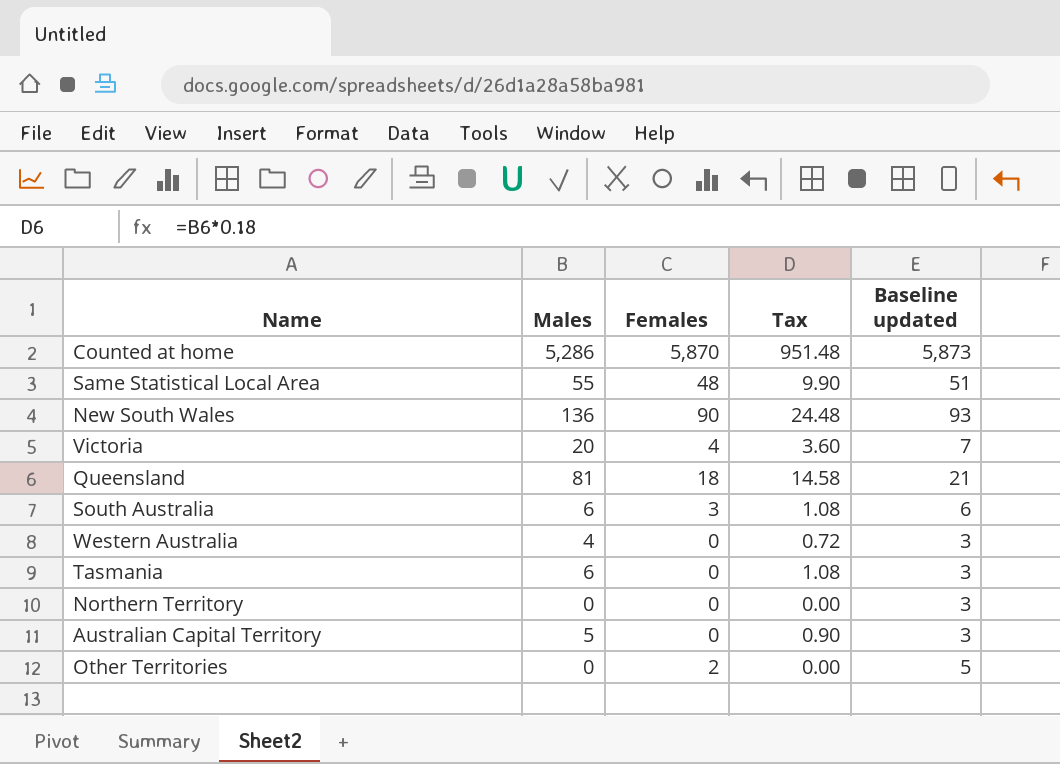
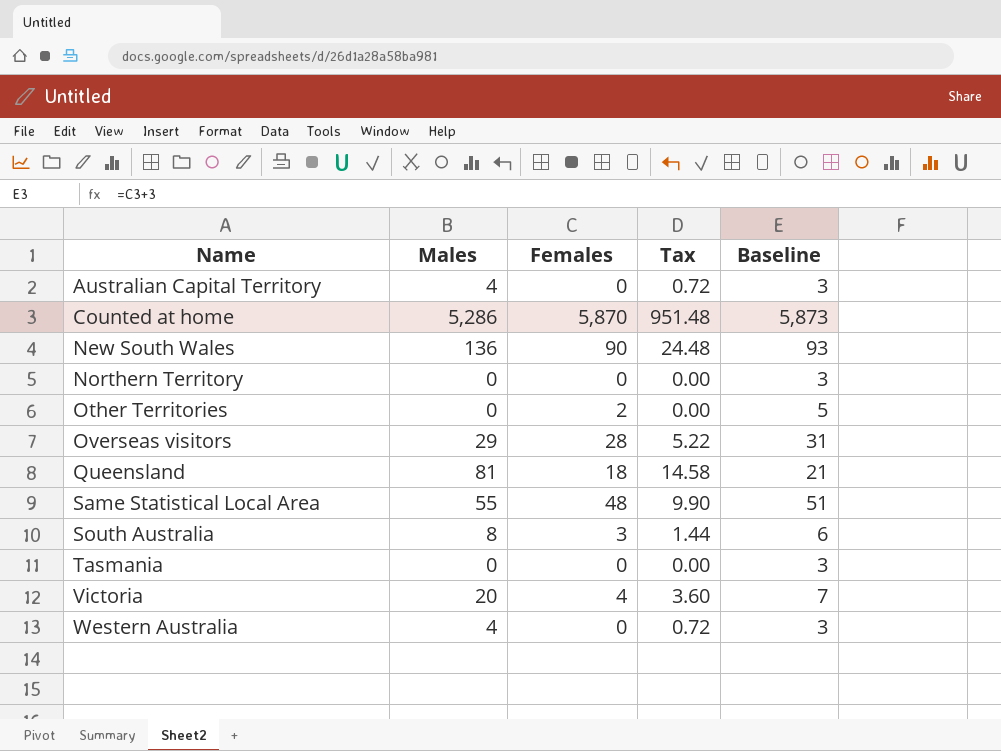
row order: none -> Name ascending
column name: Baseline updated -> Baseline
Australian Capital Territory | Males: 5 -> 4
Australian Capital Territory | Tax: 0.90 -> 0.72
row Overseas visitors: none -> 29 | 28 | 5.22 | 31
South Australia | Males: 6 -> 8
South Australia | Tax: 1.08 -> 1.44
Tasmania | Males: 6 -> 0
Tasmania | Tax: 1.08 -> 0.00

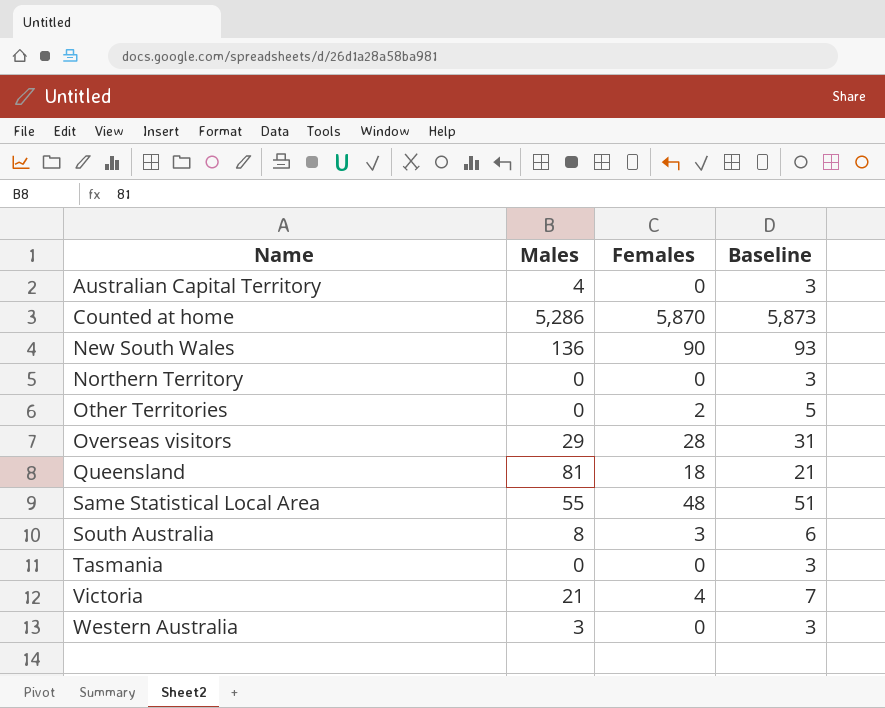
column Tax | formula: [Males] * 0.18 -> none
Victoria | Males: 20 -> 21
Western Australia | Males: 4 -> 3

